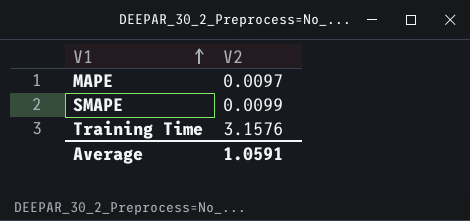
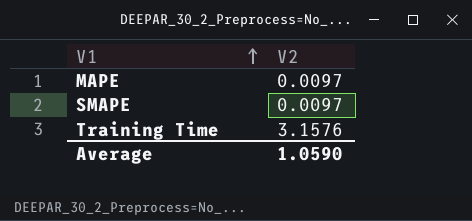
SMAPE | V2: 0.0099 -> 0.0097
Average | V2: 1.0591 -> 1.0590

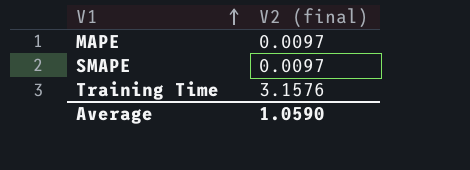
column name: V2 -> V2 (final)

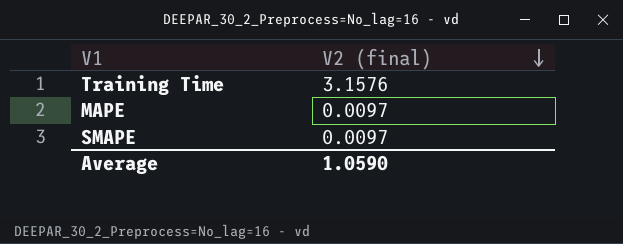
row order: V1 ascending -> V2 (final) descending

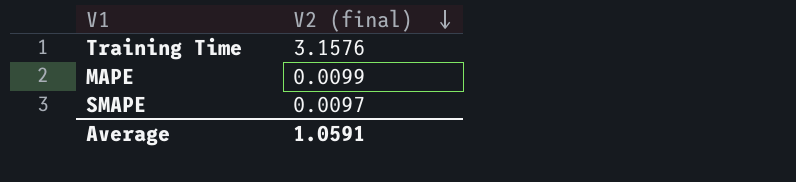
MAPE | V2 (final): 0.0097 -> 0.0099
Average | V2 (final): 1.0590 -> 1.0591

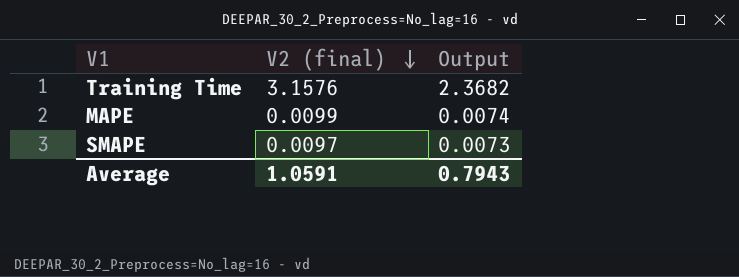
column Output | formula: none -> [V2 (final)] * 0.75

